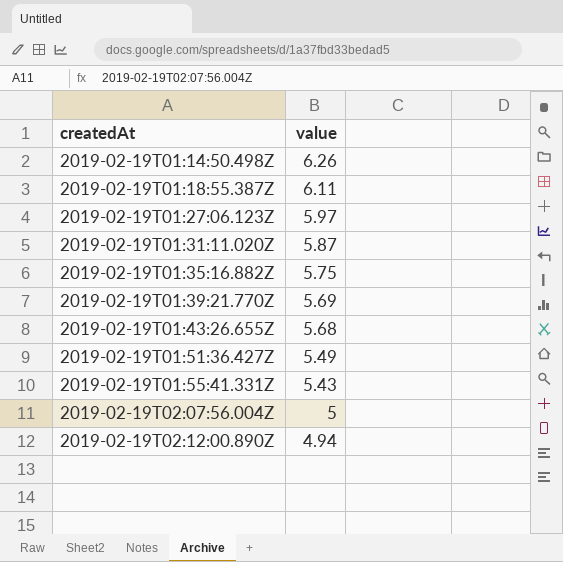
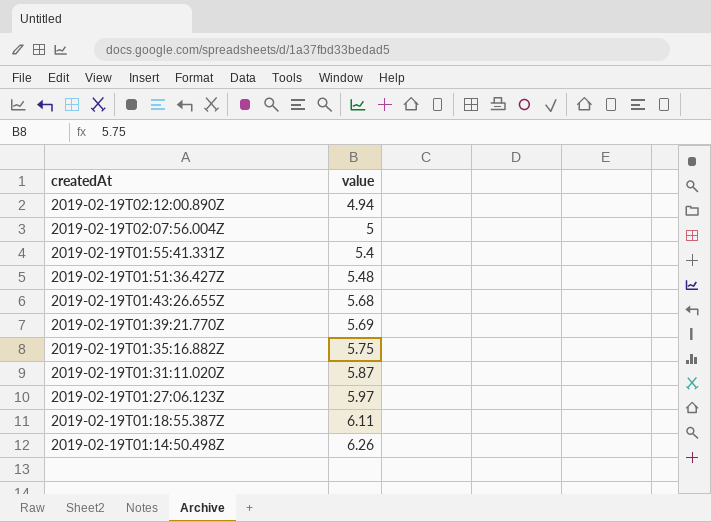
row order: createdAt ascending -> createdAt descending
2019-02-19T01:55:41.331Z | value: 5.43 -> 5.4
2019-02-19T01:51:36.427Z | value: 5.49 -> 5.48

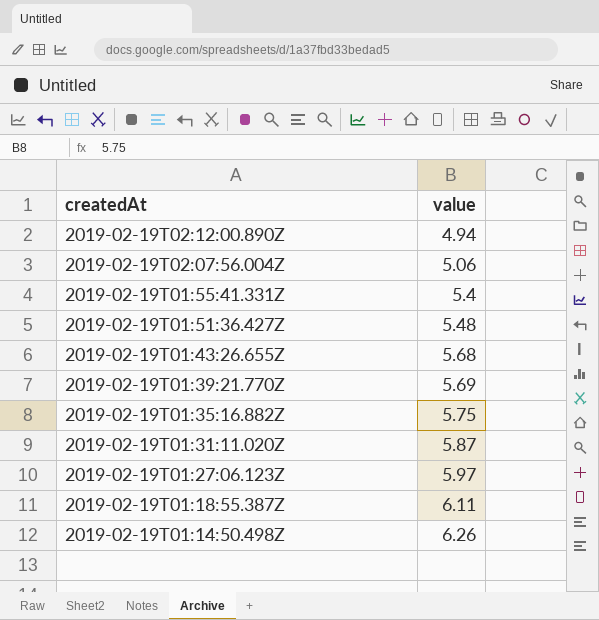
2019-02-19T02:07:56.004Z | value: 5 -> 5.06

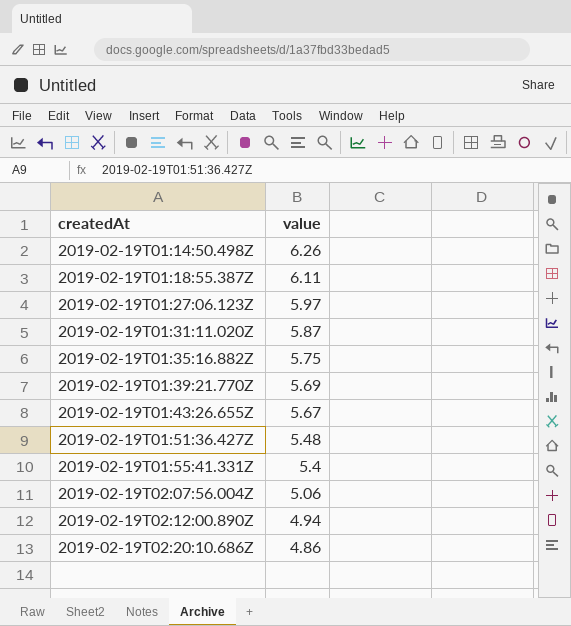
row order: createdAt descending -> createdAt ascending
2019-02-19T01:43:26.655Z | value: 5.68 -> 5.67
row 2019-02-19T02:20:10.686Z: none -> 4.86

